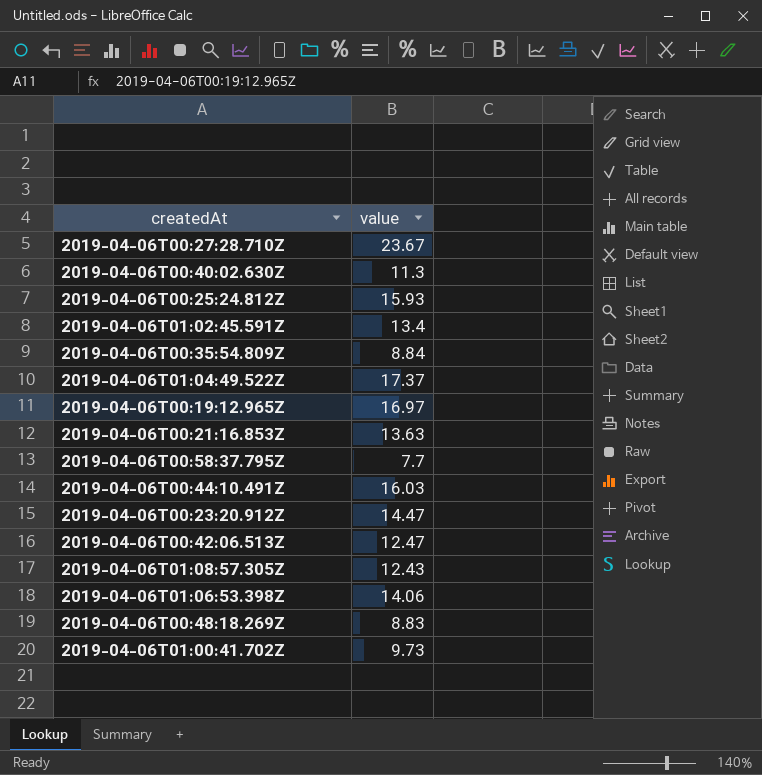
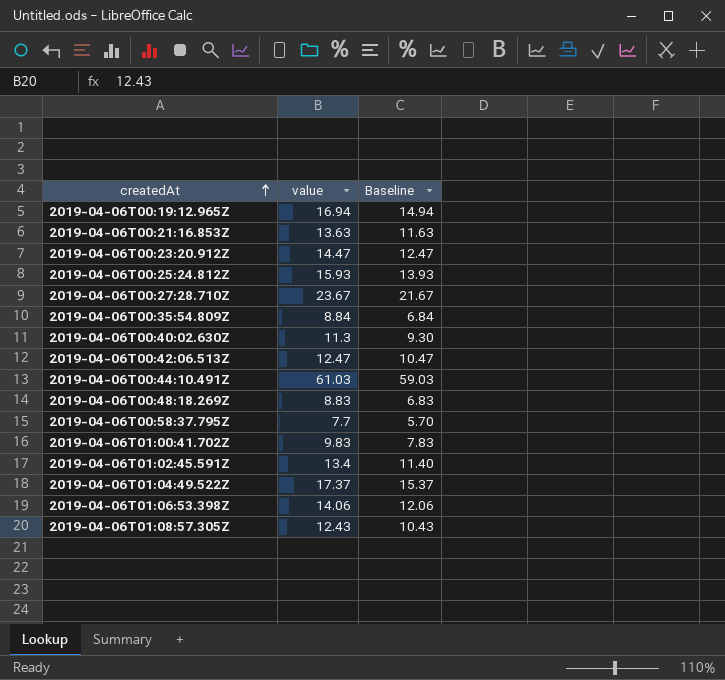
row order: none -> createdAt ascending
column Baseline | formula: none -> [value] - 2
2019-04-06T00:19:12.965Z | value: 16.97 -> 16.94
2019-04-06T00:44:10.491Z | value: 16.03 -> 61.03
2019-04-06T01:00:41.702Z | value: 9.73 -> 9.83

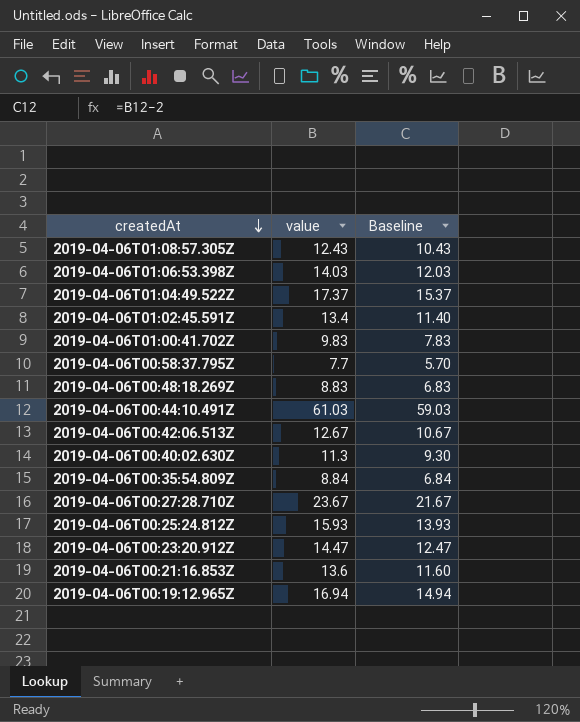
row order: createdAt ascending -> createdAt descending
2019-04-06T01:06:53.398Z | value: 14.06 -> 14.03
2019-04-06T01:06:53.398Z | Baseline: 12.06 -> 12.03
2019-04-06T00:42:06.513Z | value: 12.47 -> 12.67
2019-04-06T00:42:06.513Z | Baseline: 10.47 -> 10.67
2019-04-06T00:21:16.853Z | value: 13.63 -> 13.6
2019-04-06T00:21:16.853Z | Baseline: 11.63 -> 11.60

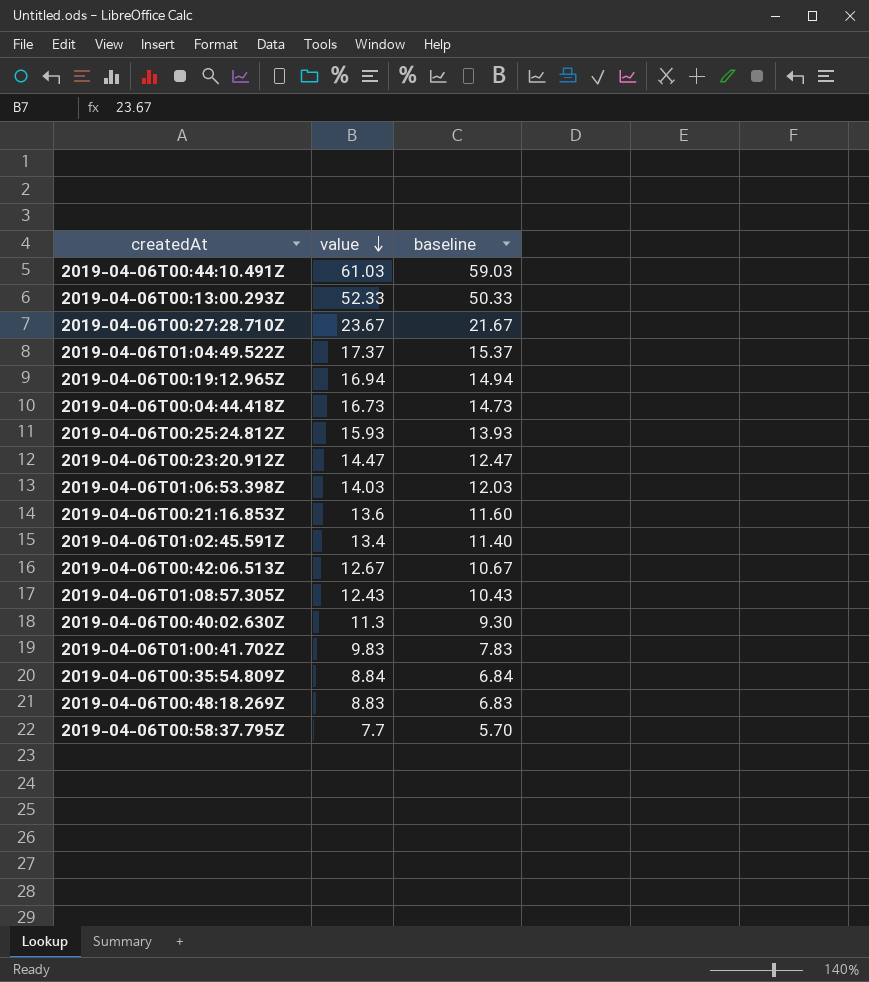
row order: createdAt descending -> value descending
column name: Baseline -> baseline
row 2019-04-06T00:13:00.293Z: none -> 52.33 | 50.33
row 2019-04-06T00:04:44.418Z: none -> 16.73 | 14.73

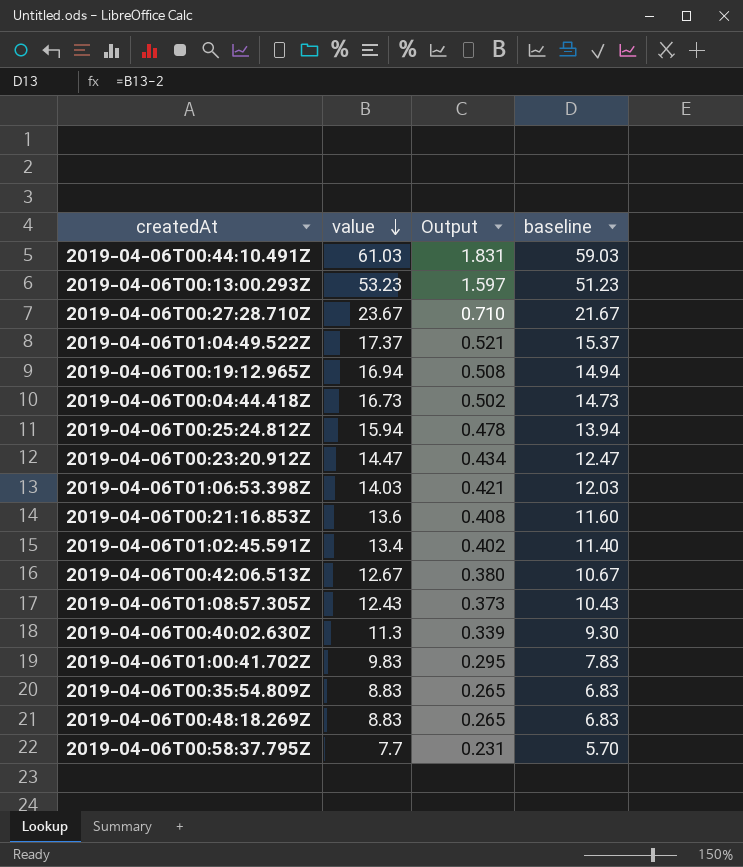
column Output | formula: none -> [value] * 0.03
2019-04-06T00:13:00.293Z | value: 52.33 -> 53.23
2019-04-06T00:13:00.293Z | baseline: 50.33 -> 51.23
2019-04-06T00:25:24.812Z | value: 15.93 -> 15.94
2019-04-06T00:25:24.812Z | baseline: 13.93 -> 13.94
2019-04-06T00:35:54.809Z | value: 8.84 -> 8.83
2019-04-06T00:35:54.809Z | baseline: 6.84 -> 6.83

